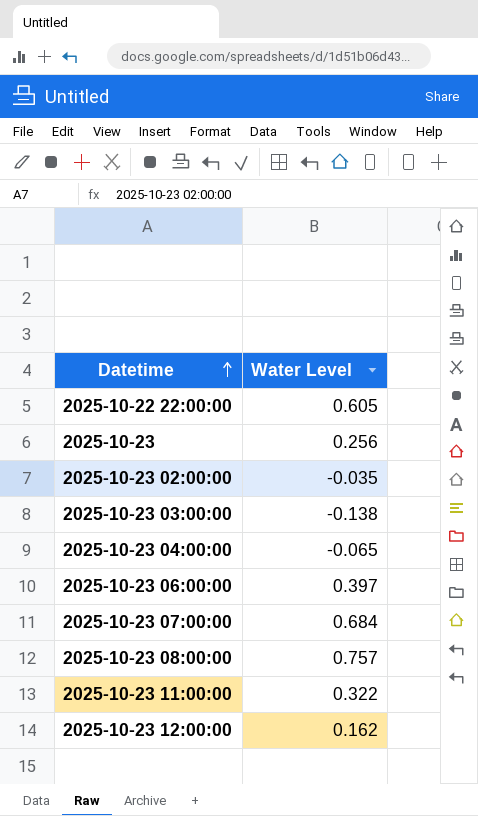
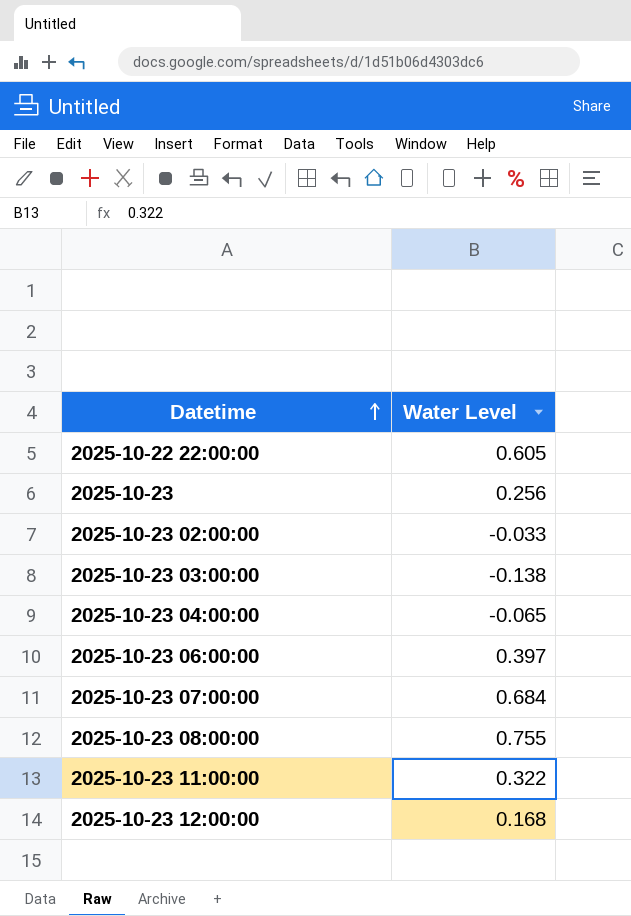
2025-10-23 02:00:00 | Water Level: -0.035 -> -0.033
2025-10-23 08:00:00 | Water Level: 0.757 -> 0.755
2025-10-23 12:00:00 | Water Level: 0.162 -> 0.168

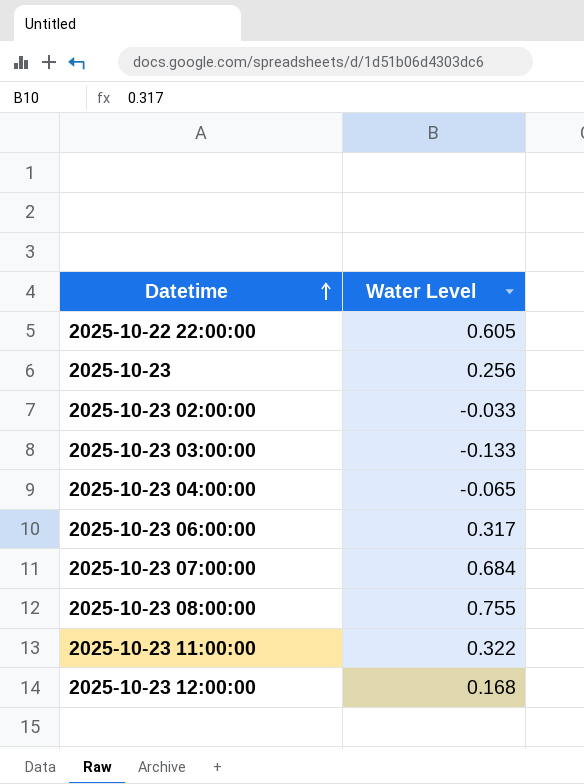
2025-10-23 03:00:00 | Water Level: -0.138 -> -0.133
2025-10-23 06:00:00 | Water Level: 0.397 -> 0.317

